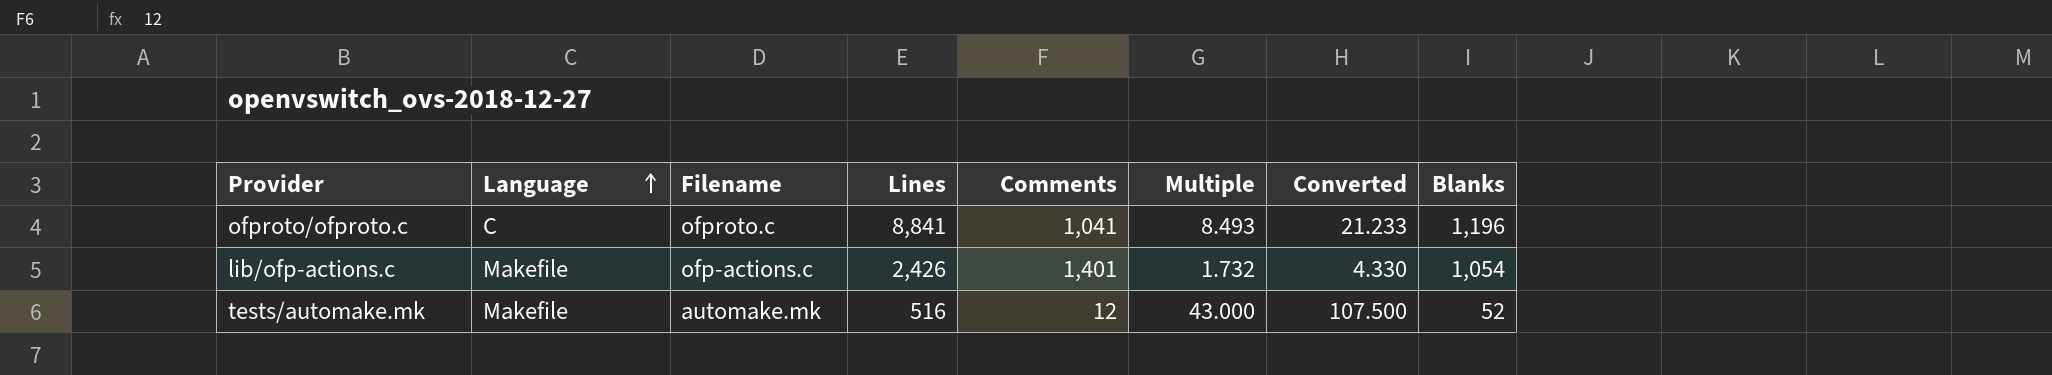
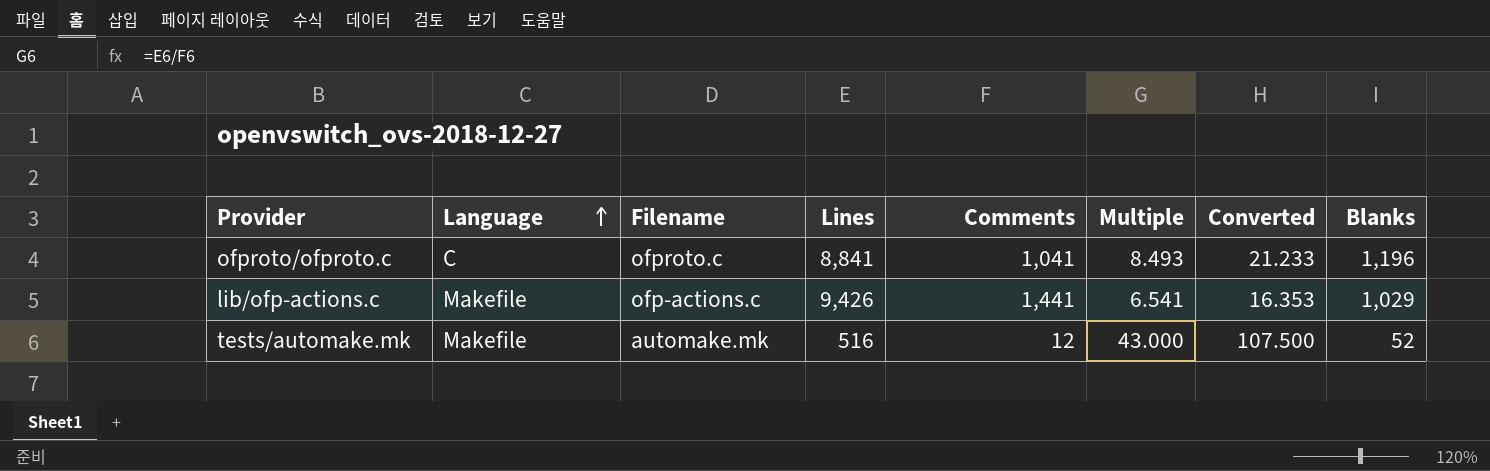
lib/ofp-actions.c | Lines: 2,426 -> 9,426
lib/ofp-actions.c | Comments: 1,401 -> 1,441
lib/ofp-actions.c | Multiple: 1.732 -> 6.541
lib/ofp-actions.c | Converted: 4.330 -> 16.353
lib/ofp-actions.c | Blanks: 1,054 -> 1,029

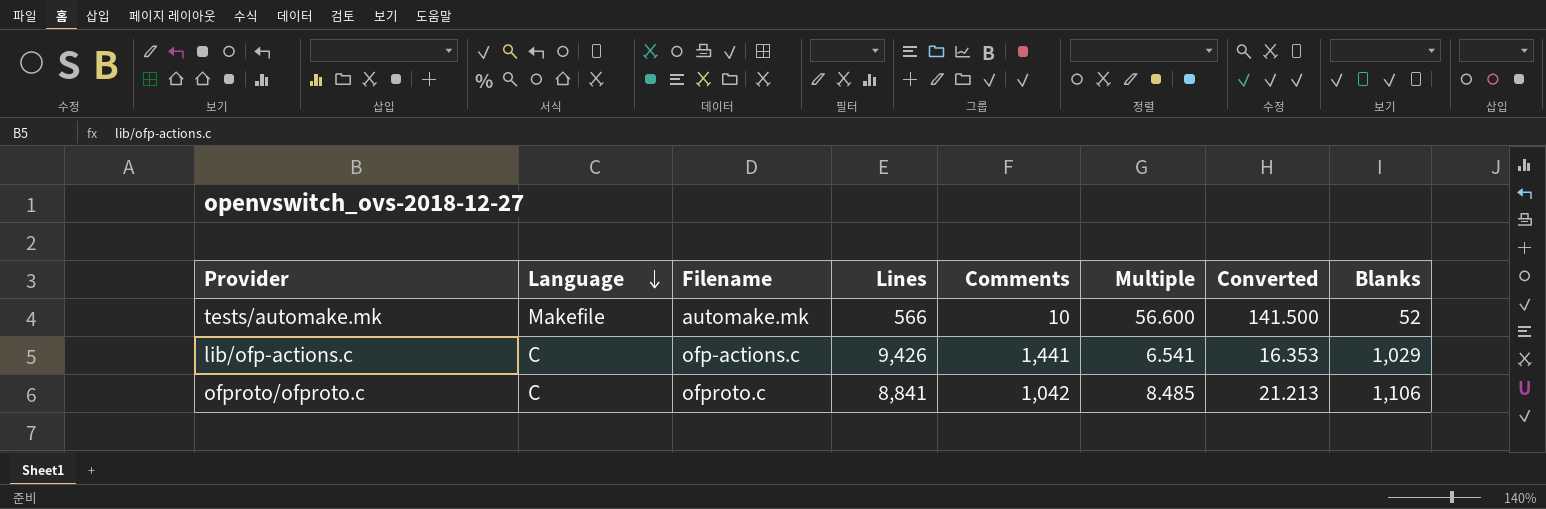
row order: Language ascending -> Language descending
tests/automake.mk | Lines: 516 -> 566
tests/automake.mk | Comments: 12 -> 10
tests/automake.mk | Multiple: 43.000 -> 56.600
tests/automake.mk | Converted: 107.500 -> 141.500
lib/ofp-actions.c | Language: Makefile -> C
ofproto/ofproto.c | Comments: 1,041 -> 1,042
ofproto/ofproto.c | Multiple: 8.493 -> 8.485
ofproto/ofproto.c | Converted: 21.233 -> 21.213
ofproto/ofproto.c | Blanks: 1,196 -> 1,106

